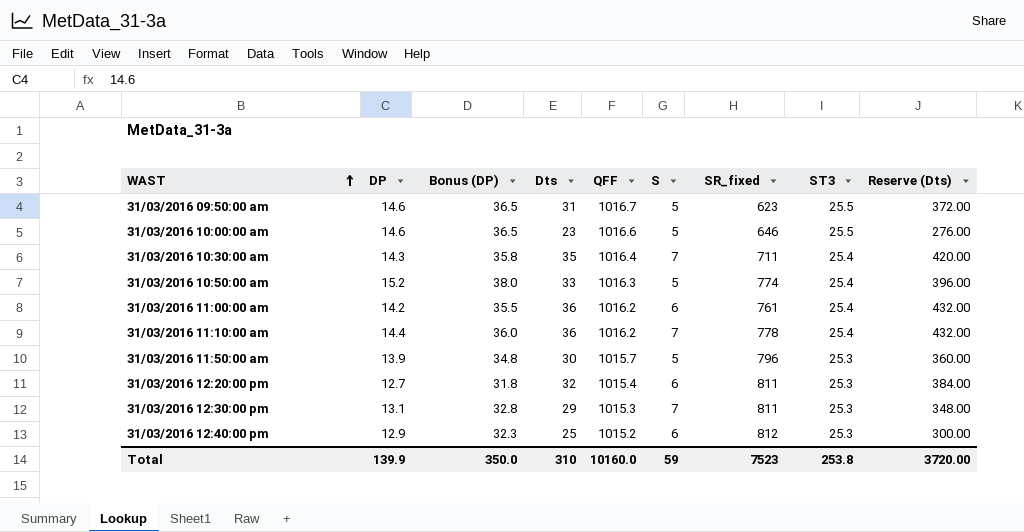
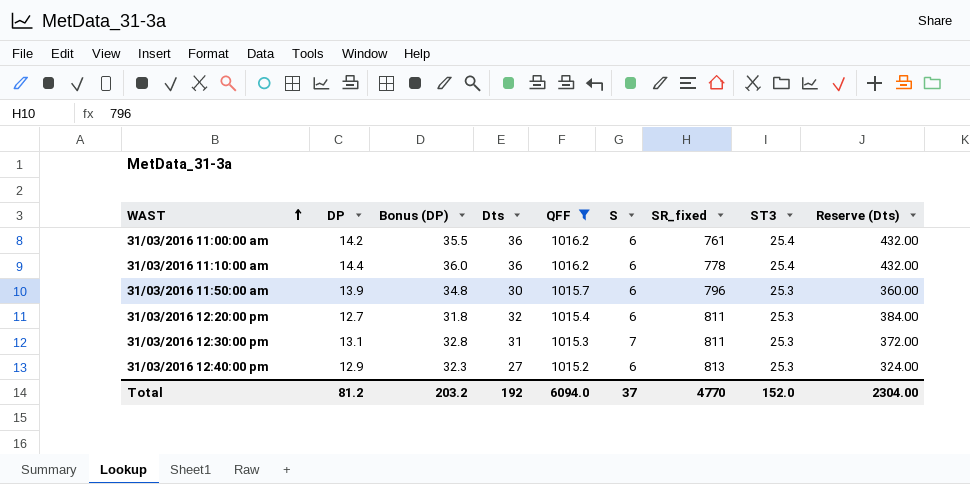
filter: none -> QFF <= 1016.2
31/03/2016 11:10:00 am | S: 7 -> 6
31/03/2016 11:50:00 am | S: 5 -> 6
31/03/2016 12:30:00 pm | Dts: 29 -> 31
31/03/2016 12:30:00 pm | Reserve (Dts): 348.00 -> 372.00
31/03/2016 12:40:00 pm | Dts: 25 -> 27
31/03/2016 12:40:00 pm | SR_fixed: 812 -> 813
31/03/2016 12:40:00 pm | Reserve (Dts): 300.00 -> 324.00
Total | DP: 139.9 -> 81.2
Total | Bonus (DP): 350.0 -> 203.2
Total | Dts: 310 -> 192
Total | QFF: 10160.0 -> 6094.0
Total | S: 59 -> 37
Total | SR_fixed: 7523 -> 4770
Total | ST3: 253.8 -> 152.0
Total | Reserve (Dts): 3720.00 -> 2304.00

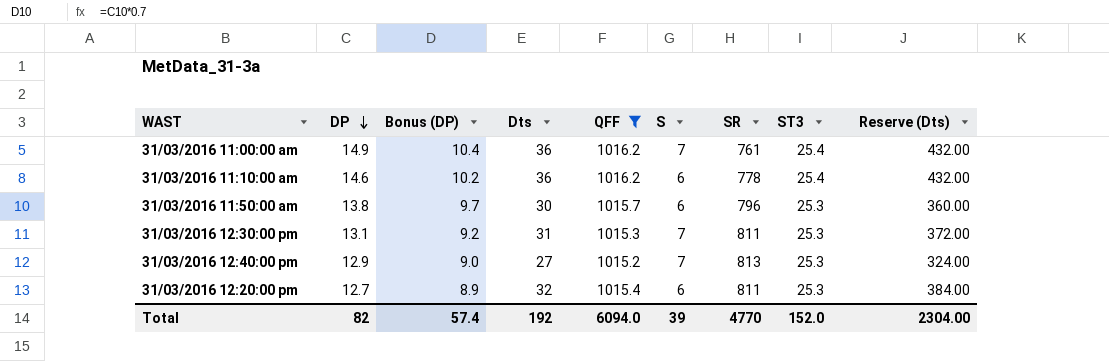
row order: WAST ascending -> DP descending
column Bonus (DP) | formula: [DP] * 2.5 -> [DP] * 0.7
column name: SR_fixed -> SR
31/03/2016 11:00:00 am | DP: 14.2 -> 14.9
31/03/2016 11:00:00 am | S: 6 -> 7
31/03/2016 11:10:00 am | DP: 14.4 -> 14.6
31/03/2016 11:50:00 am | DP: 13.9 -> 13.8
31/03/2016 12:40:00 pm | S: 6 -> 7
Total | DP: 81.2 -> 82
Total | Bonus (DP): 203.2 -> 57.4
Total | S: 37 -> 39

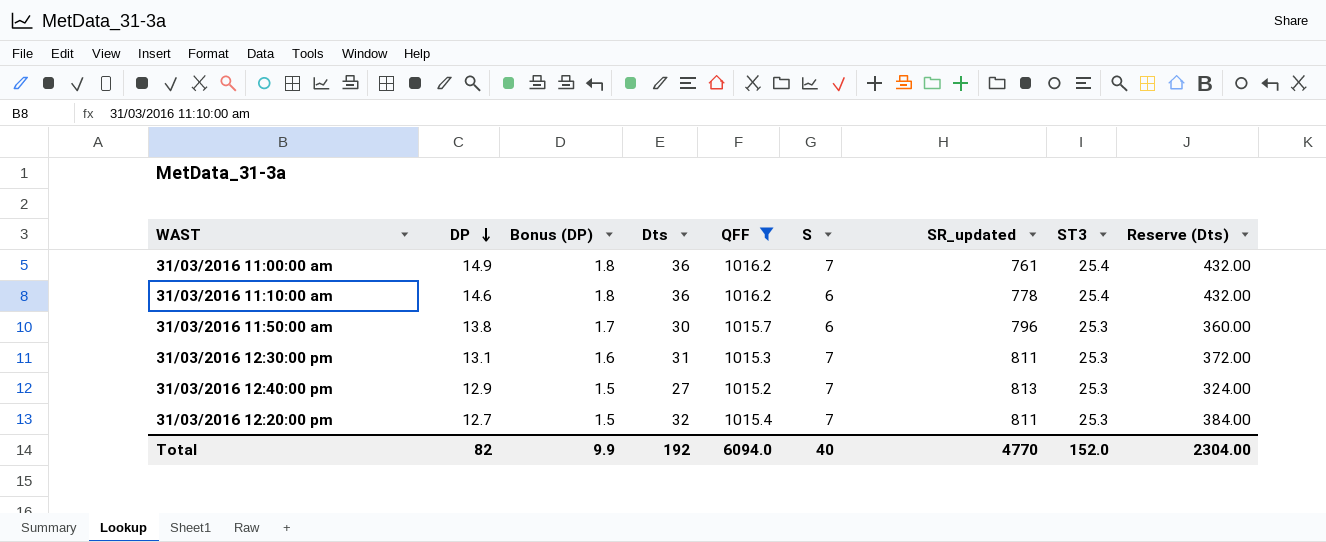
column Bonus (DP) | formula: [DP] * 0.7 -> [DP] * 0.12
column name: SR -> SR_updated
31/03/2016 12:20:00 pm | S: 6 -> 7
Total | Bonus (DP): 57.4 -> 9.9
Total | S: 39 -> 40

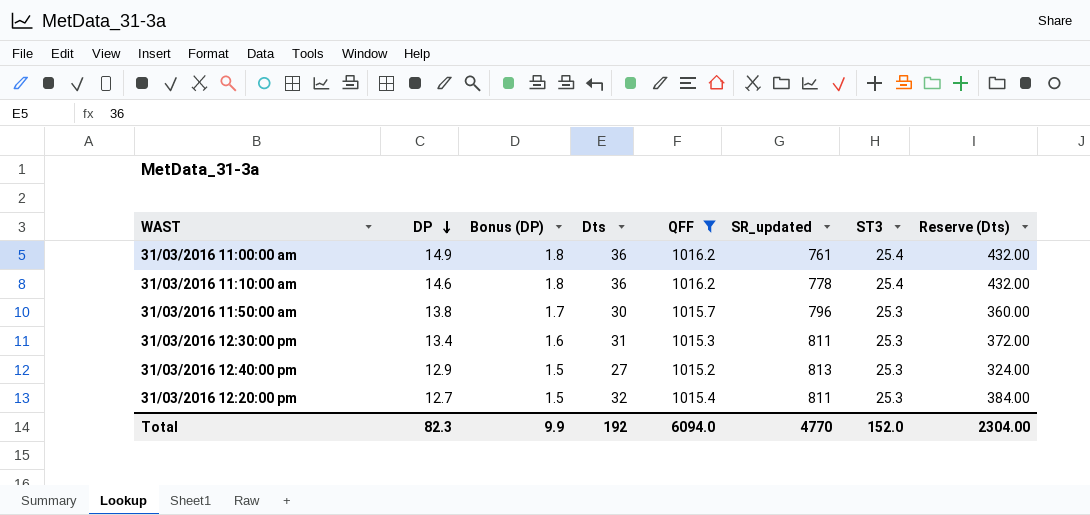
column S | position: 6 -> none
31/03/2016 12:30:00 pm | DP: 13.1 -> 13.4
Total | DP: 82 -> 82.3

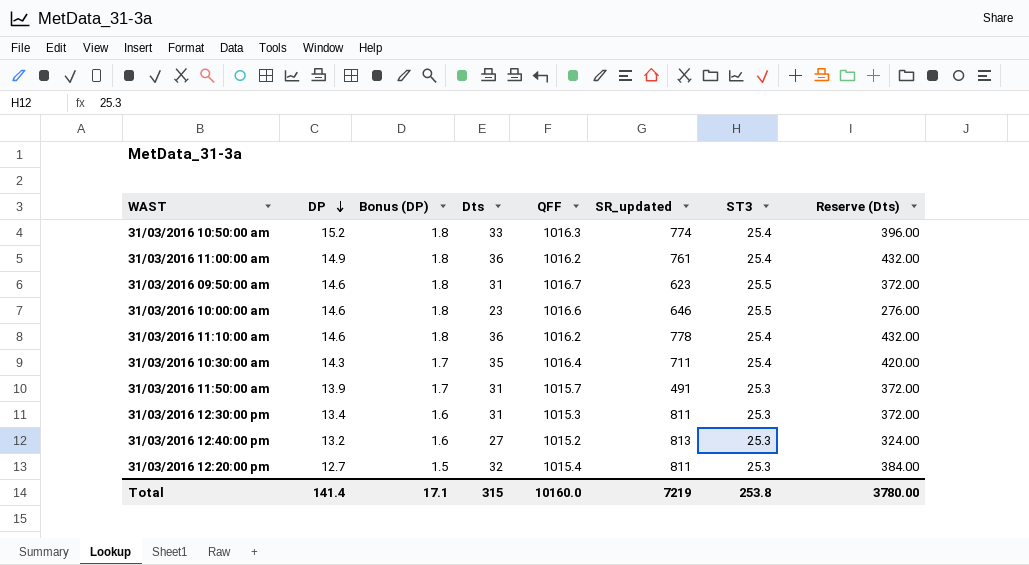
filter: QFF <= 1016.2 -> none
31/03/2016 11:50:00 am | DP: 13.8 -> 13.9
31/03/2016 11:50:00 am | Dts: 30 -> 31
31/03/2016 11:50:00 am | SR_updated: 796 -> 491
31/03/2016 11:50:00 am | Reserve (Dts): 360.00 -> 372.00
31/03/2016 12:40:00 pm | DP: 12.9 -> 13.2
31/03/2016 12:40:00 pm | Bonus (DP): 1.5 -> 1.6
Total | DP: 82.3 -> 141.4
Total | Bonus (DP): 9.9 -> 17.1
Total | Dts: 192 -> 315
Total | QFF: 6094.0 -> 10160.0
Total | SR_updated: 4770 -> 7219
Total | ST3: 152.0 -> 253.8
Total | Reserve (Dts): 2304.00 -> 3780.00

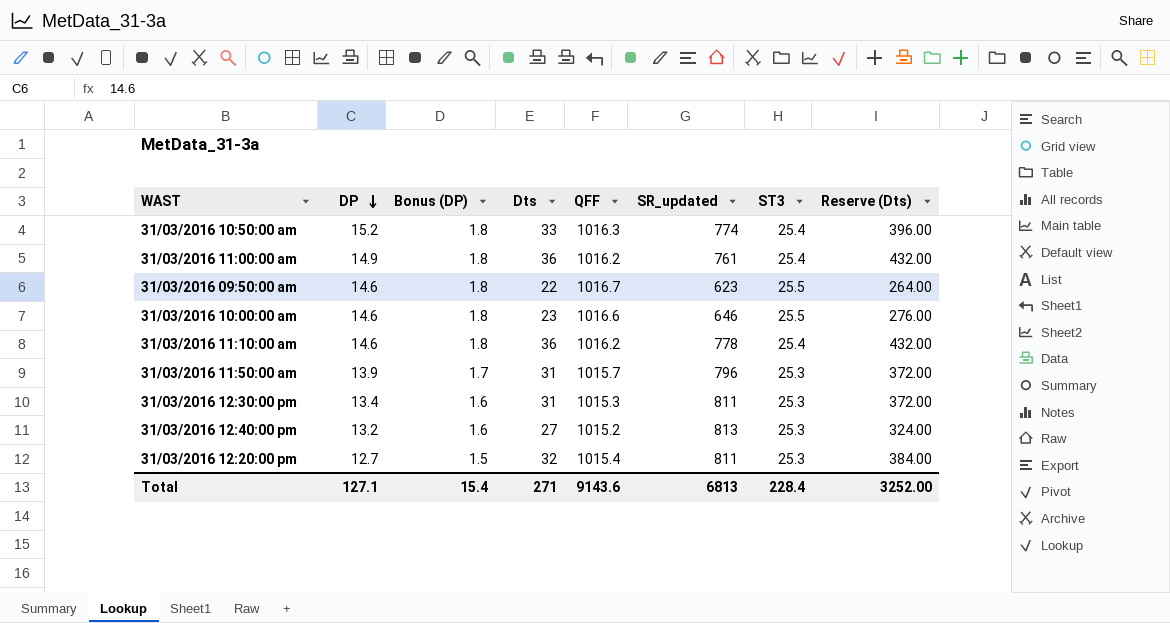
row 31/03/2016 10:30:00 am: 14.3 | 1.7 | 35 | 1016.4 | 711 | 25.4 | 420.00 -> none
31/03/2016 09:50:00 am | Dts: 31 -> 22
31/03/2016 09:50:00 am | Reserve (Dts): 372.00 -> 264.00
31/03/2016 11:50:00 am | SR_updated: 491 -> 796
Total | DP: 141.4 -> 127.1
Total | Bonus (DP): 17.1 -> 15.4
Total | Dts: 315 -> 271
Total | QFF: 10160.0 -> 9143.6
Total | SR_updated: 7219 -> 6813
Total | ST3: 253.8 -> 228.4
Total | Reserve (Dts): 3780.00 -> 3252.00

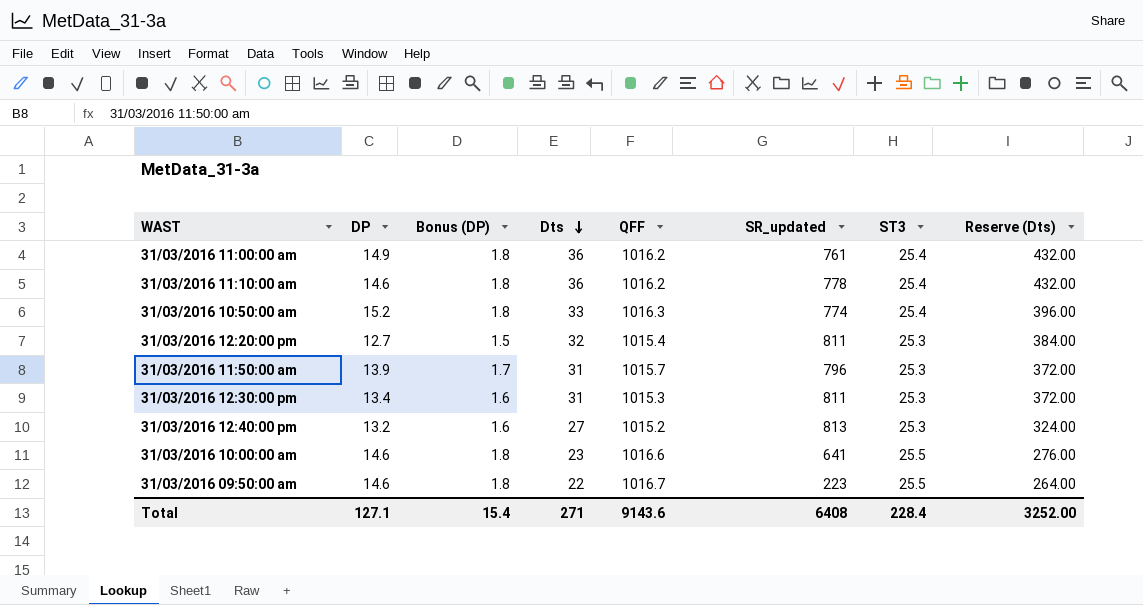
row order: DP descending -> Dts descending
31/03/2016 10:00:00 am | SR_updated: 646 -> 641
31/03/2016 09:50:00 am | SR_updated: 623 -> 223
Total | SR_updated: 6813 -> 6408

